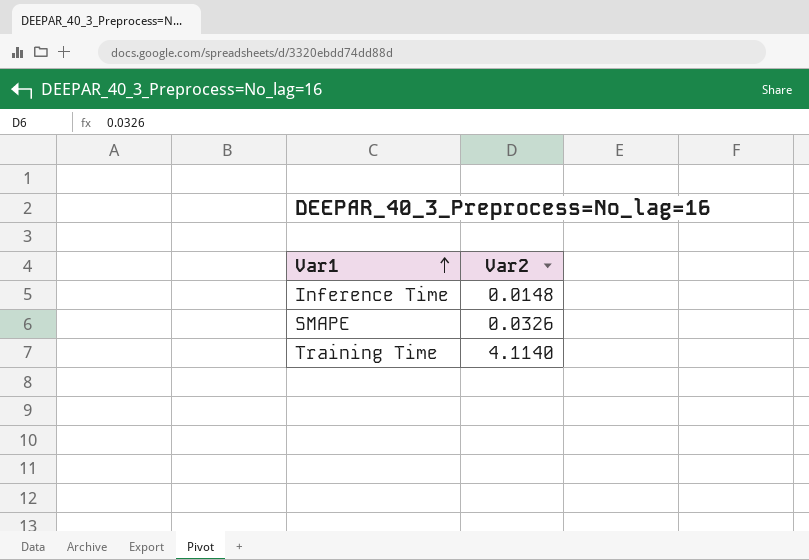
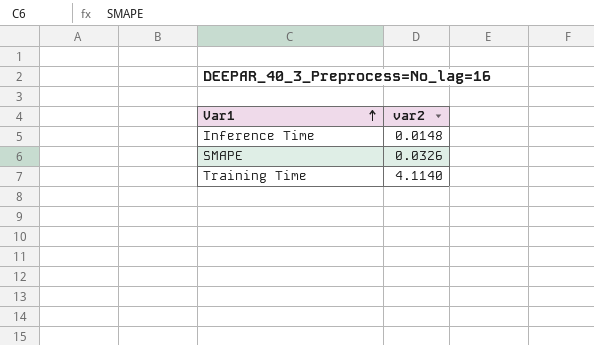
column name: Var2 -> var2

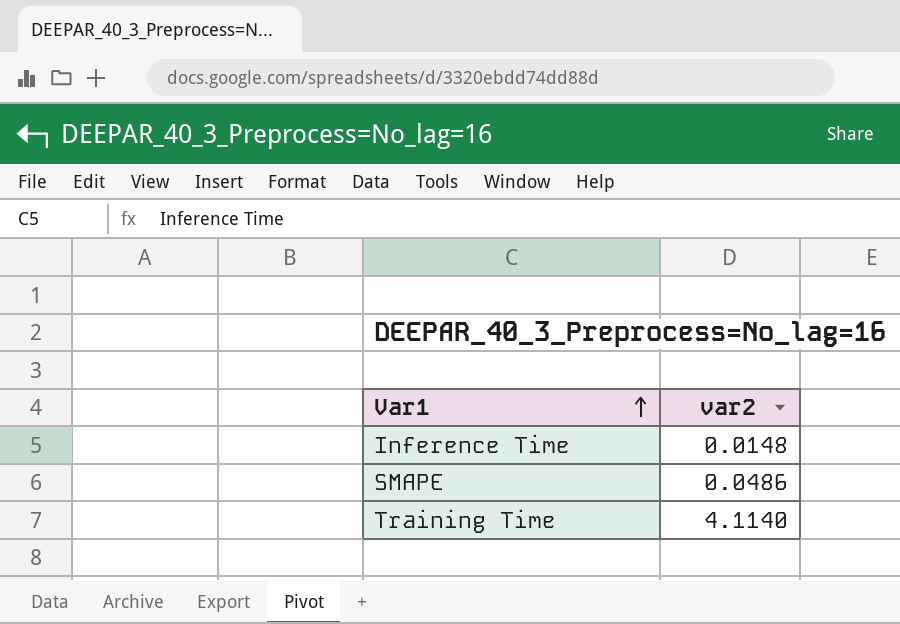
SMAPE | var2: 0.0326 -> 0.0486

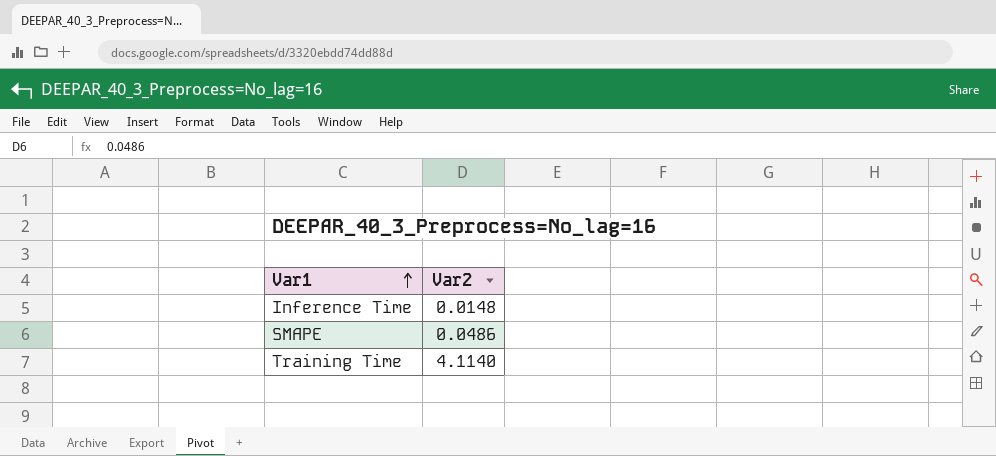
column name: var2 -> Var2

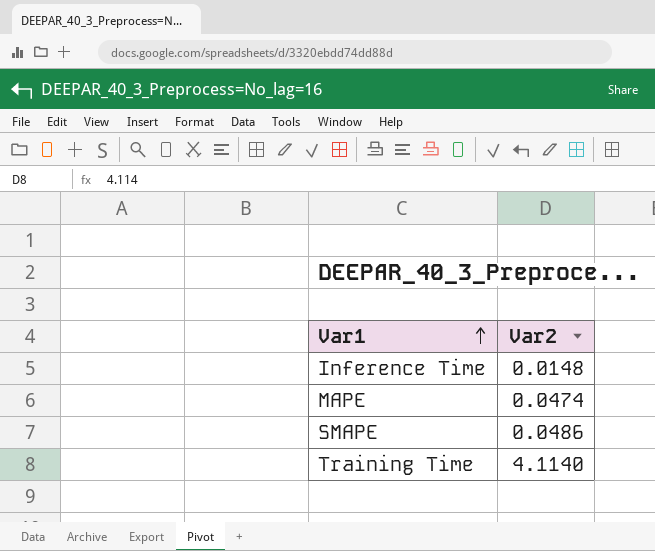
row MAPE: none -> 0.0474

